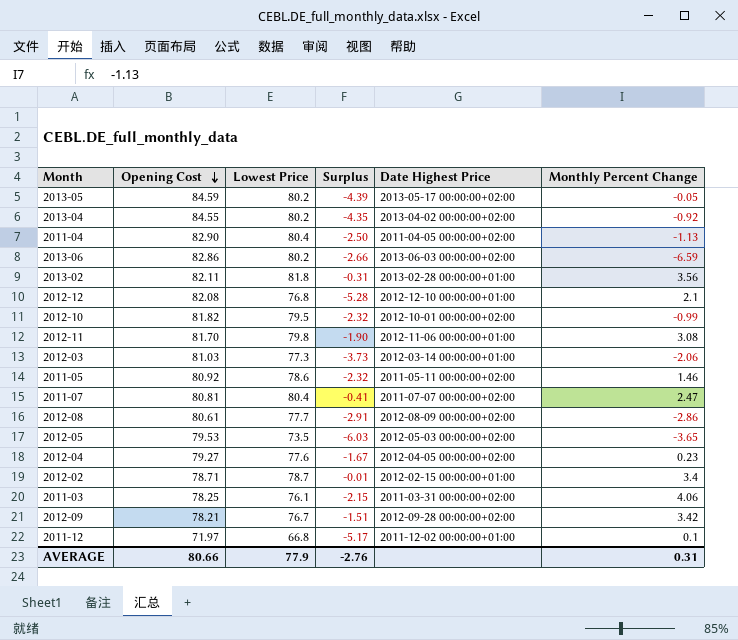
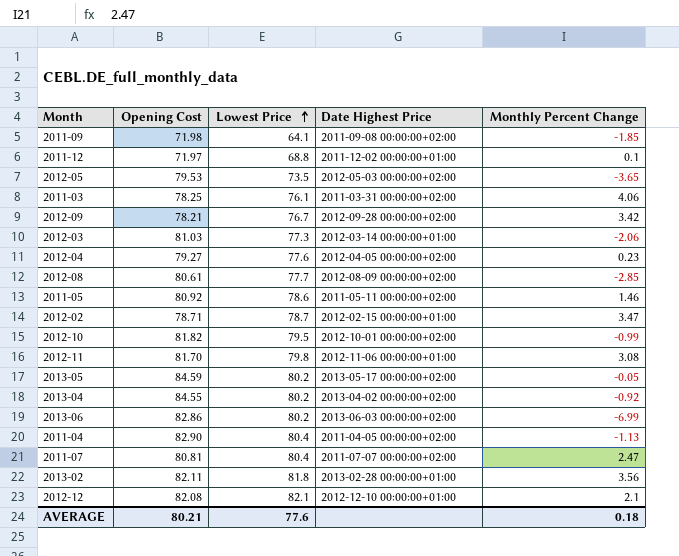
row order: Opening Cost descending -> Lowest Price ascending
column Surplus | formula: [Lowest Price] - [Opening Cost] -> none
row 2011-09: none -> 71.98 | 64.1 | 2011-09-08 00:00:00+02:00 | -1.85
2011-12 | Lowest Price: 66.8 -> 68.8
2012-08 | Monthly Percent Change: -2.86 -> -2.85
2012-02 | Monthly Percent Change: 3.4 -> 3.47
2013-06 | Monthly Percent Change: -6.59 -> -6.99
2012-12 | Lowest Price: 76.8 -> 82.1
AVERAGE | Opening Cost: 80.66 -> 80.21
AVERAGE | Lowest Price: 77.9 -> 77.6
AVERAGE | Monthly Percent Change: 0.31 -> 0.18

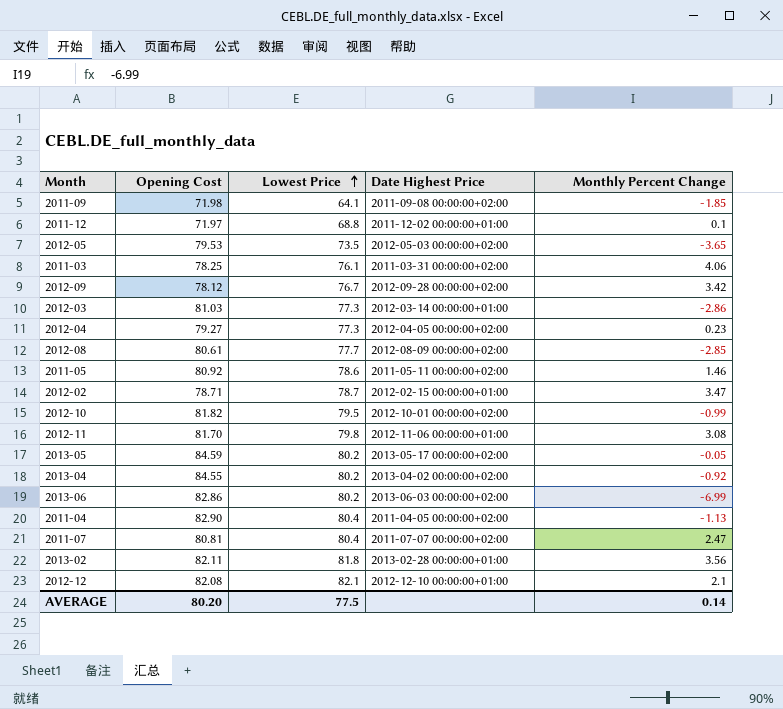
2012-09 | Opening Cost: 78.21 -> 78.12
2012-03 | Monthly Percent Change: -2.06 -> -2.86
2012-04 | Lowest Price: 77.6 -> 77.3
AVERAGE | Opening Cost: 80.21 -> 80.20
AVERAGE | Lowest Price: 77.6 -> 77.5
AVERAGE | Monthly Percent Change: 0.18 -> 0.14

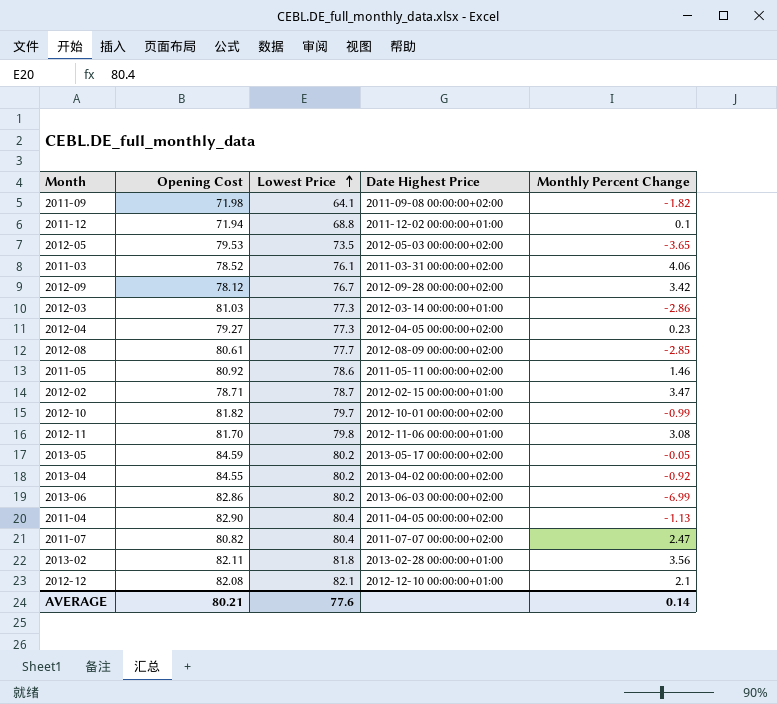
2011-09 | Monthly Percent Change: -1.85 -> -1.82
2011-12 | Opening Cost: 71.97 -> 71.94
2011-03 | Opening Cost: 78.25 -> 78.52
2012-10 | Lowest Price: 79.5 -> 79.7
2011-07 | Opening Cost: 80.81 -> 80.82
AVERAGE | Opening Cost: 80.20 -> 80.21
AVERAGE | Lowest Price: 77.5 -> 77.6

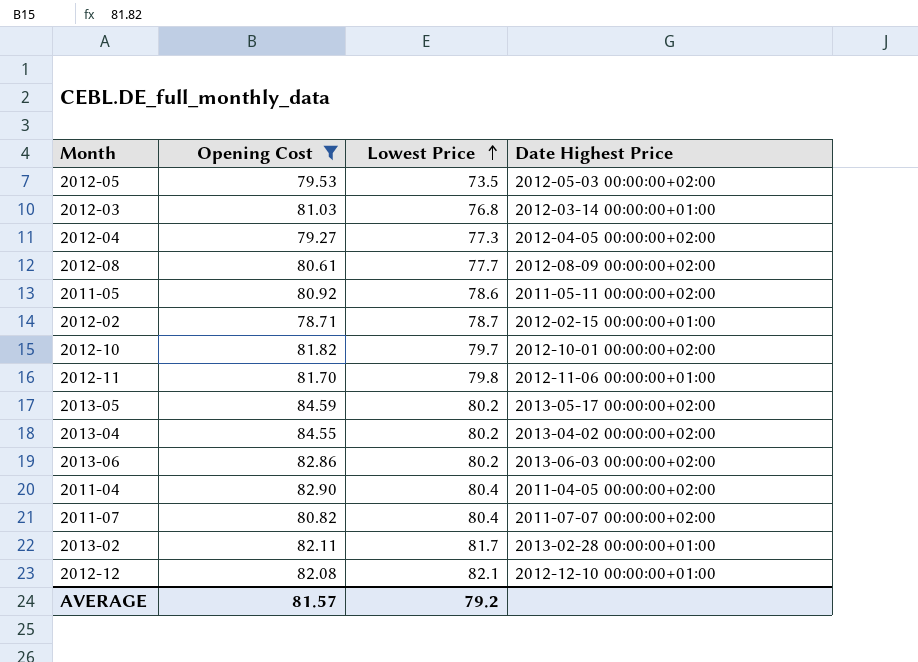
filter: none -> Opening Cost >= 78.71
column Monthly Percent Change | position: 5 -> none
2012-03 | Lowest Price: 77.3 -> 76.8
2013-02 | Lowest Price: 81.8 -> 81.7
AVERAGE | Opening Cost: 80.21 -> 81.57
AVERAGE | Lowest Price: 77.6 -> 79.2

